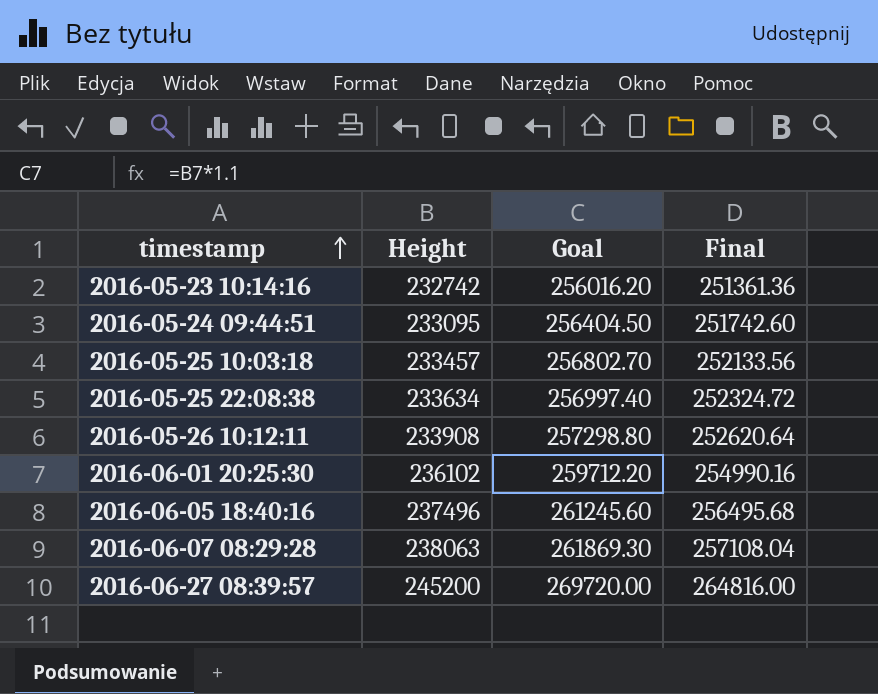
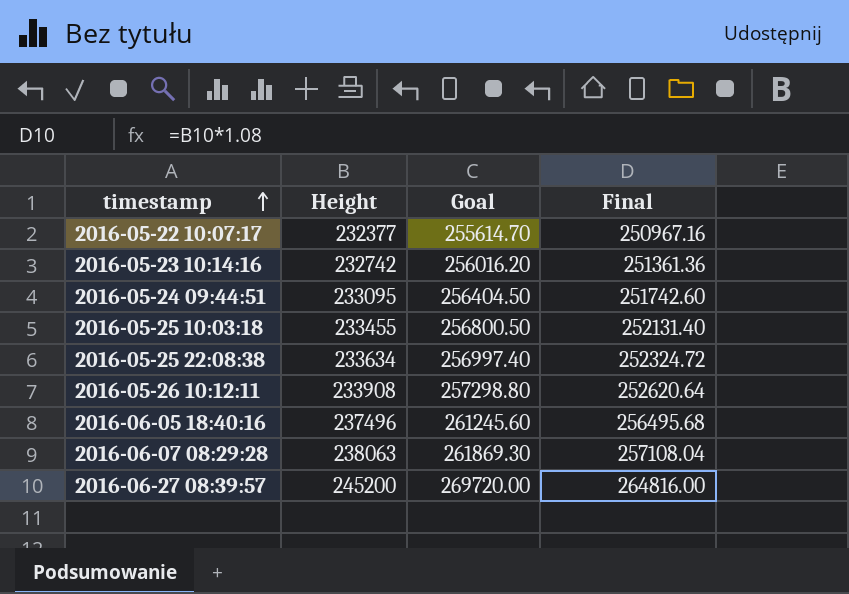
row 2016-06-01 20:25:30: 236102 | 259712.20 | 254990.16 -> none
row 2016-05-22 10:07:17: none -> 232377 | 255614.70 | 250967.16
2016-05-25 10:03:18 | Height: 233457 -> 233455
2016-05-25 10:03:18 | Goal: 256802.70 -> 256800.50
2016-05-25 10:03:18 | Final: 252133.56 -> 252131.40

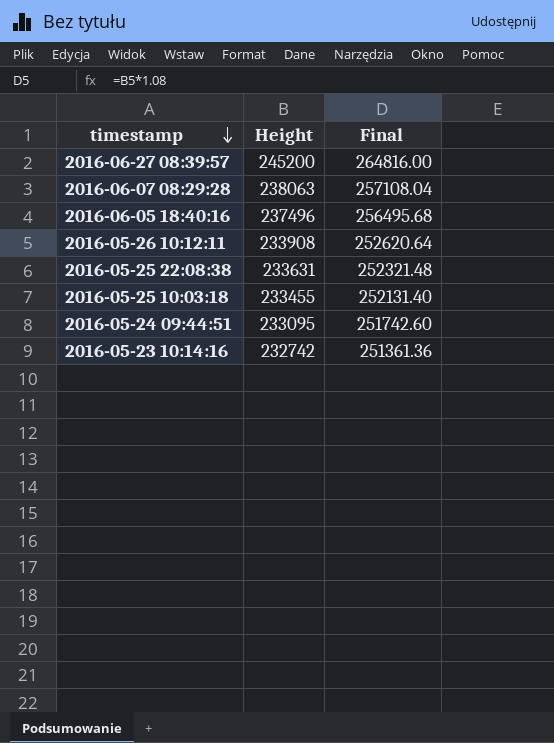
row order: timestamp ascending -> timestamp descending
column Goal | formula: [Height] * 1.1 -> none
row 2016-05-22 10:07:17: 232377 | 255614.70 | 250967.16 -> none
2016-05-25 22:08:38 | Height: 233634 -> 233631
2016-05-25 22:08:38 | Final: 252324.72 -> 252321.48

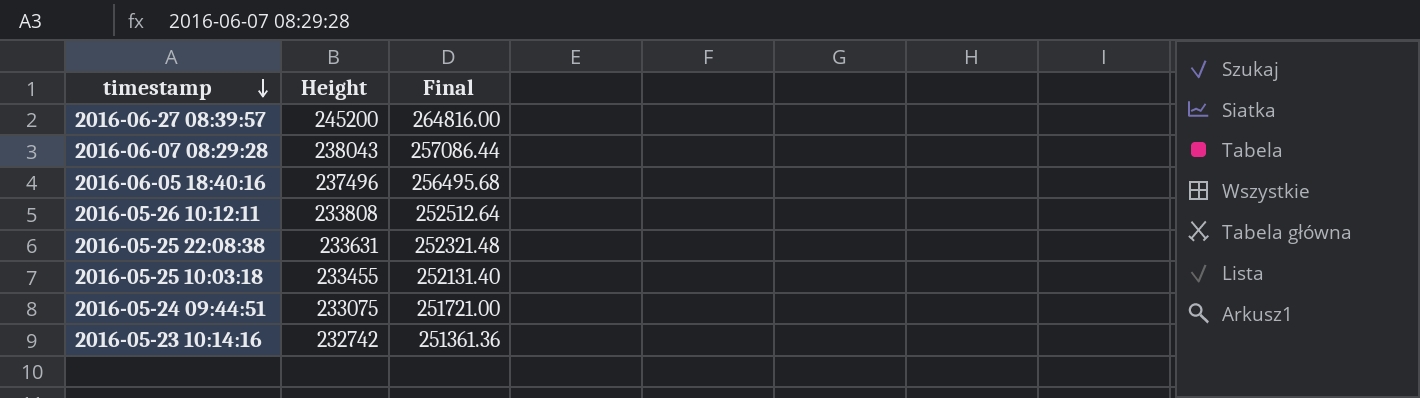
2016-06-07 08:29:28 | Height: 238063 -> 238043
2016-06-07 08:29:28 | Final: 257108.04 -> 257086.44
2016-05-26 10:12:11 | Height: 233908 -> 233808
2016-05-26 10:12:11 | Final: 252620.64 -> 252512.64
2016-05-24 09:44:51 | Height: 233095 -> 233075
2016-05-24 09:44:51 | Final: 251742.60 -> 251721.00

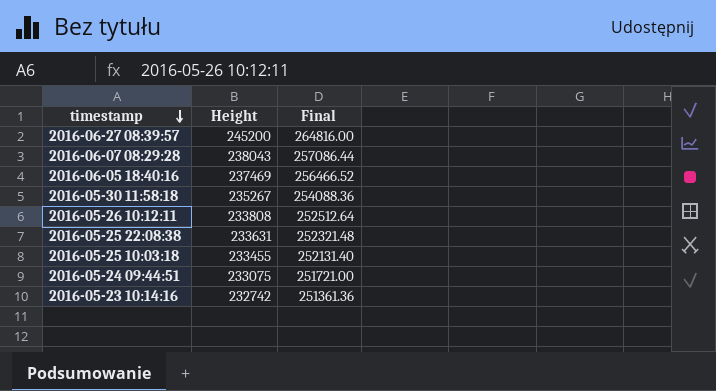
2016-06-05 18:40:16 | Height: 237496 -> 237469
2016-06-05 18:40:16 | Final: 256495.68 -> 256466.52
row 2016-05-30 11:58:18: none -> 235267 | 254088.36

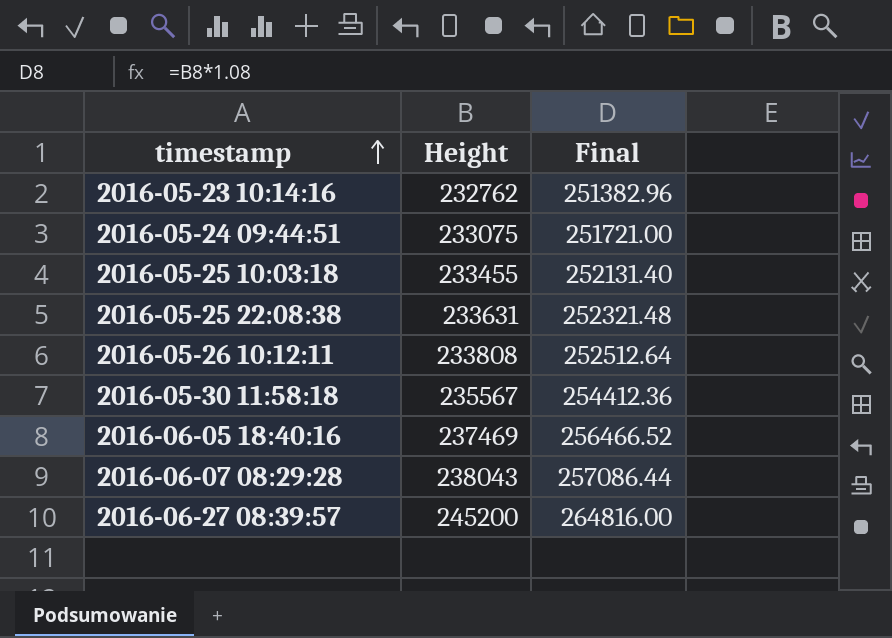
row order: timestamp descending -> timestamp ascending
2016-05-23 10:14:16 | Height: 232742 -> 232762
2016-05-23 10:14:16 | Final: 251361.36 -> 251382.96
2016-05-30 11:58:18 | Height: 235267 -> 235567
2016-05-30 11:58:18 | Final: 254088.36 -> 254412.36

